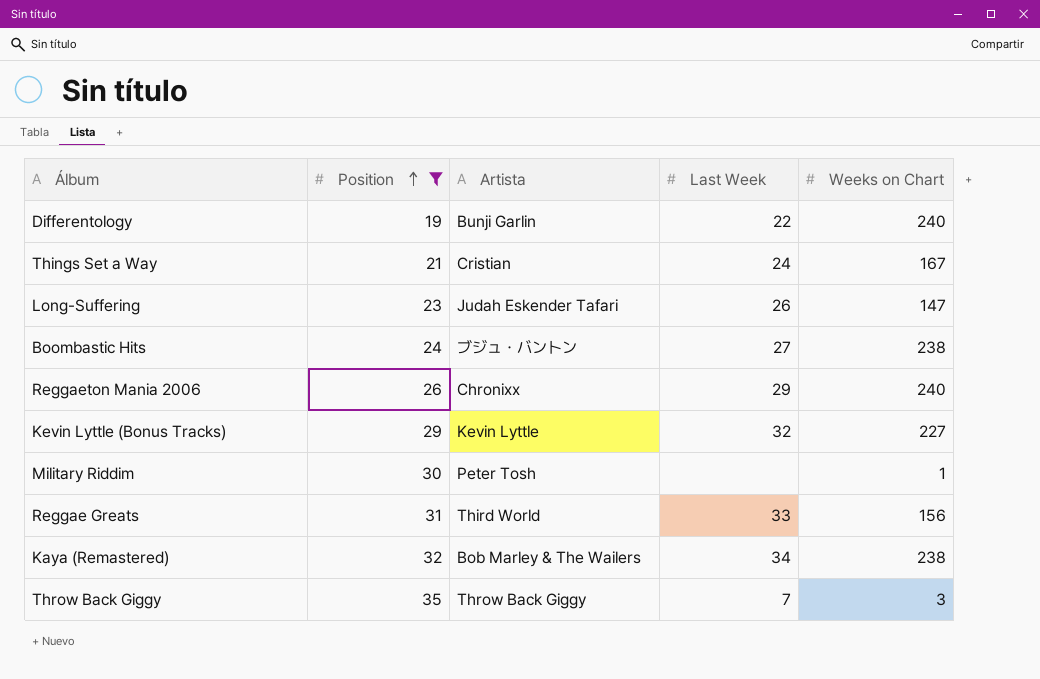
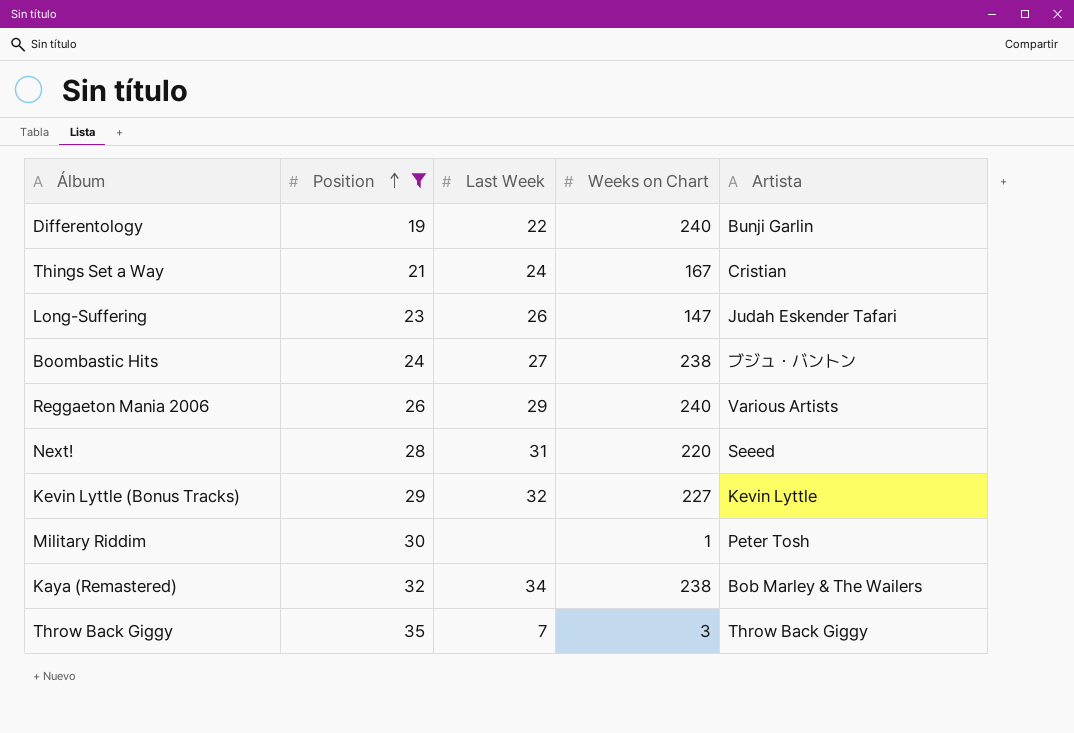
column Artista | position: 3 -> 5
row Reggae Greats: 31 | Third World | 33 | 156 -> none
Reggaeton Mania 2006 | Artista: Chronixx -> Various Artists
row Next!: none -> 28 | 31 | 220 | Seeed

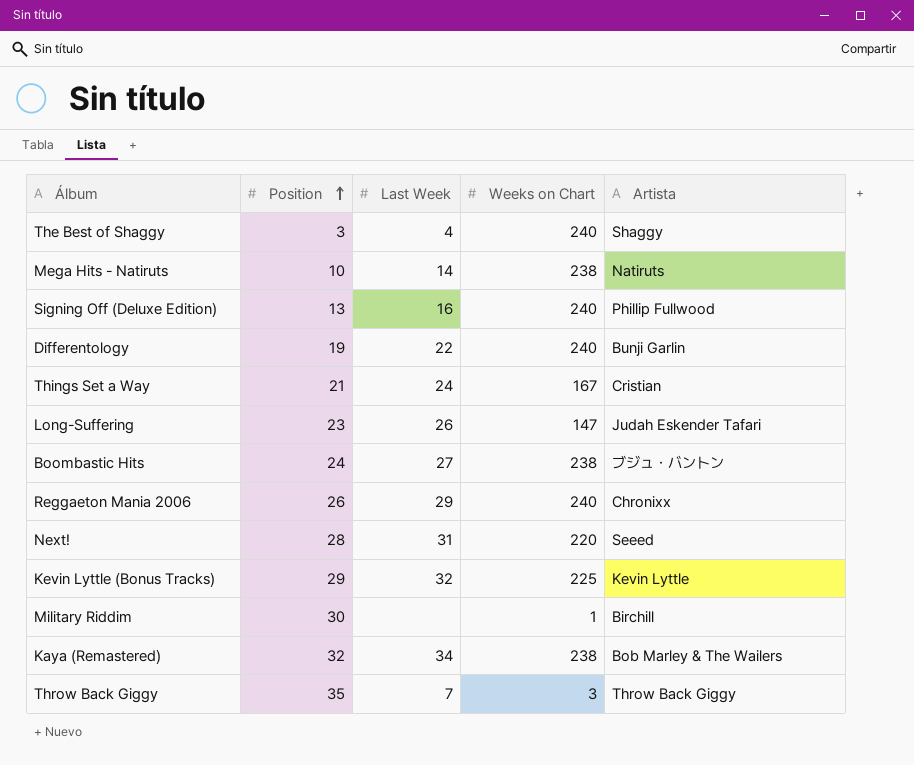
filter: Position >= 19 -> none
Reggaeton Mania 2006 | Artista: Various Artists -> Chronixx
Kevin Lyttle (Bonus Tracks) | Weeks on Chart: 227 -> 225
Military Riddim | Artista: Peter Tosh -> Birchill

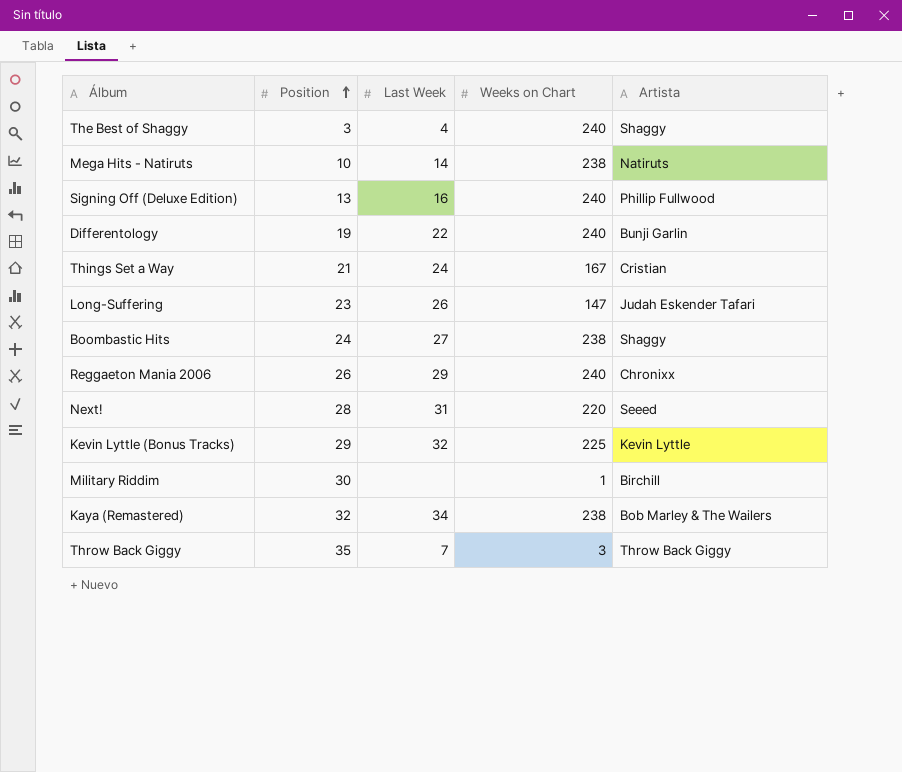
Boombastic Hits | Artista: ブジュ・バントン -> Shaggy

